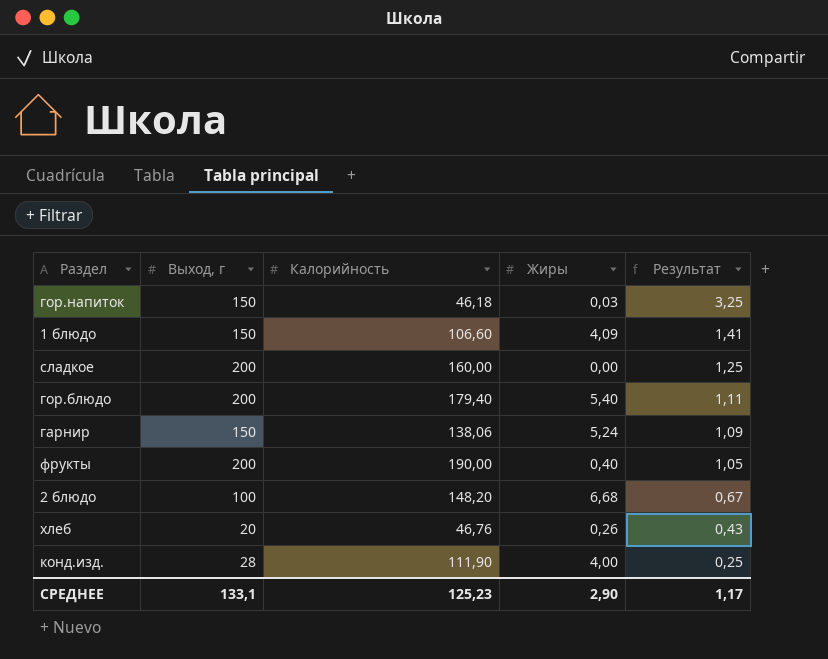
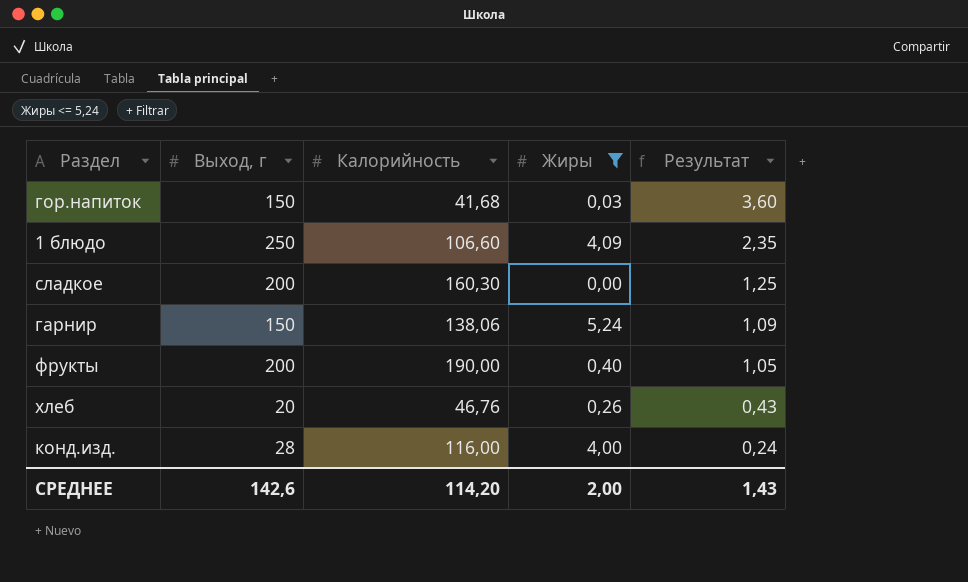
filter: none -> Жиры <= 5,24
гор.напиток | Калорийность: 46,18 -> 41,68
гор.напиток | Результат: 3,25 -> 3,60
1 блюдо | Выход, г: 150 -> 250
1 блюдо | Результат: 1,41 -> 2,35
сладкое | Калорийность: 160,00 -> 160,30
конд.изд. | Калорийность: 111,90 -> 116,00
конд.изд. | Результат: 0,25 -> 0,24
СРЕДНЕЕ | Выход, г: 133,1 -> 142,6
СРЕДНЕЕ | Калорийность: 125,23 -> 114,20
СРЕДНЕЕ | Жиры: 2,90 -> 2,00
СРЕДНЕЕ | Результат: 1,17 -> 1,43

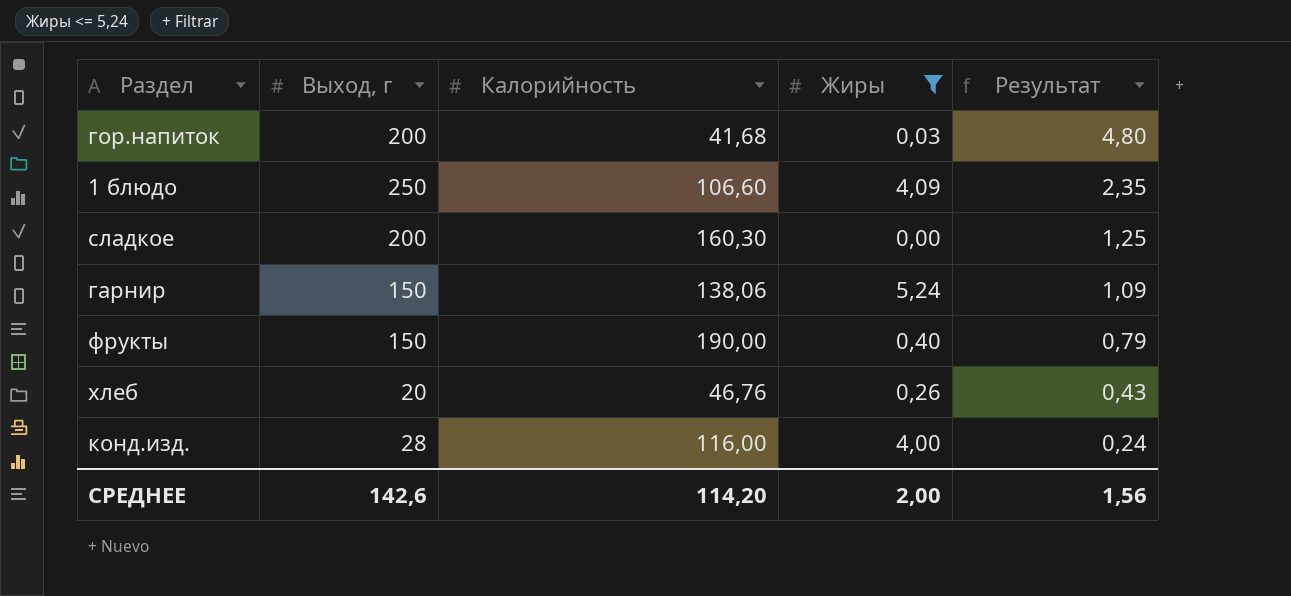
гор.напиток | Выход, г: 150 -> 200
гор.напиток | Результат: 3,60 -> 4,80
фрукты | Выход, г: 200 -> 150
фрукты | Результат: 1,05 -> 0,79
СРЕДНЕЕ | Результат: 1,43 -> 1,56

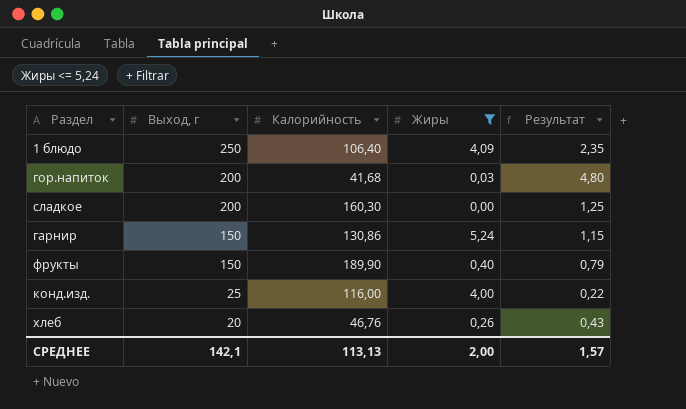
row order: Результат descending -> Выход, г descending
1 блюдо | Калорийность: 106,60 -> 106,40
гарнир | Калорийность: 138,06 -> 130,86
гарнир | Результат: 1,09 -> 1,15
фрукты | Калорийность: 190,00 -> 189,90
конд.изд. | Выход, г: 28 -> 25
конд.изд. | Результат: 0,24 -> 0,22
СРЕДНЕЕ | Выход, г: 142,6 -> 142,1
СРЕДНЕЕ | Калорийность: 114,20 -> 113,13
СРЕДНЕЕ | Результат: 1,56 -> 1,57

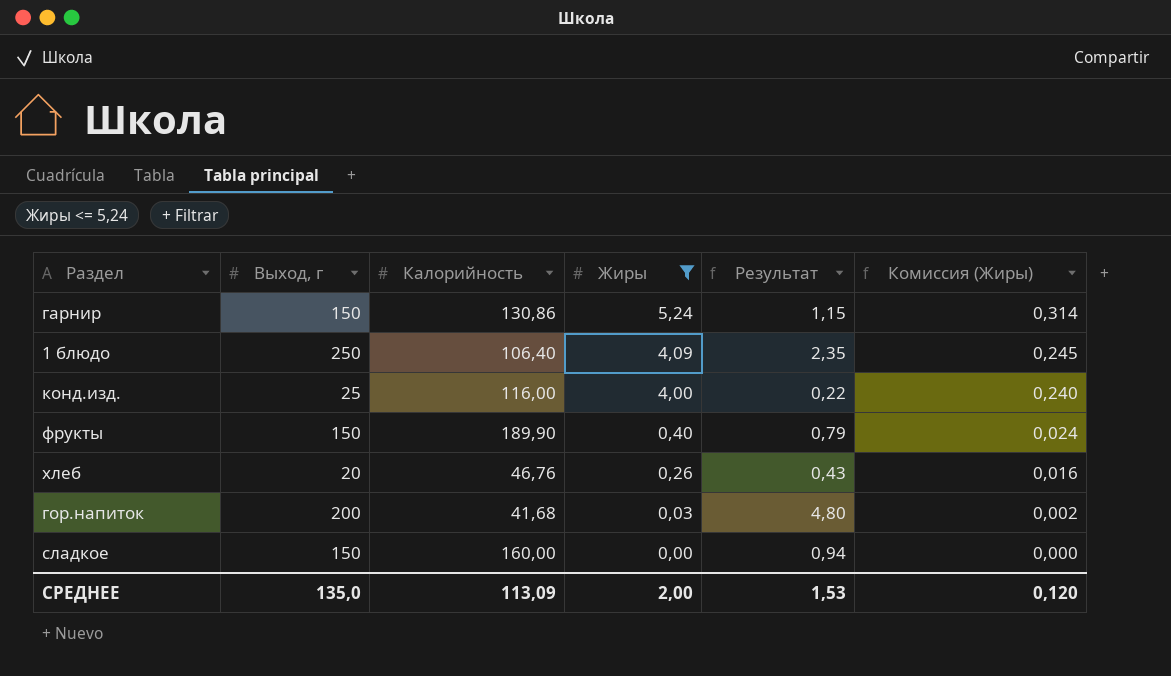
row order: Выход, г descending -> Жиры descending
column Комиссия (Жиры) | formula: none -> [Жиры] * 0,06
сладкое | Выход, г: 200 -> 150
сладкое | Калорийность: 160,30 -> 160,00
сладкое | Результат: 1,25 -> 0,94
СРЕДНЕЕ | Выход, г: 142,1 -> 135,0
СРЕДНЕЕ | Калорийность: 113,13 -> 113,09
СРЕДНЕЕ | Результат: 1,57 -> 1,53

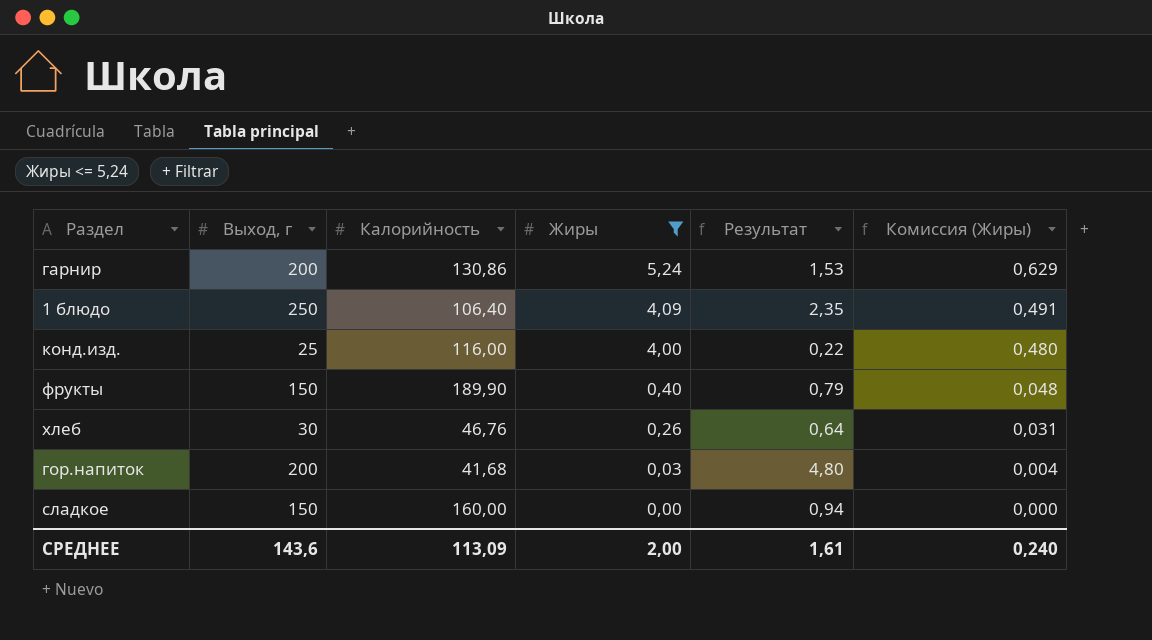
column Комиссия (Жиры) | formula: [Жиры] * 0,06 -> [Жиры] * 0,12
гарнир | Выход, г: 150 -> 200
гарнир | Результат: 1,15 -> 1,53
хлеб | Выход, г: 20 -> 30
хлеб | Результат: 0,43 -> 0,64
СРЕДНЕЕ | Выход, г: 135,0 -> 143,6
СРЕДНЕЕ | Результат: 1,53 -> 1,61
СРЕДНЕЕ | Комиссия (Жиры): 0,120 -> 0,240

